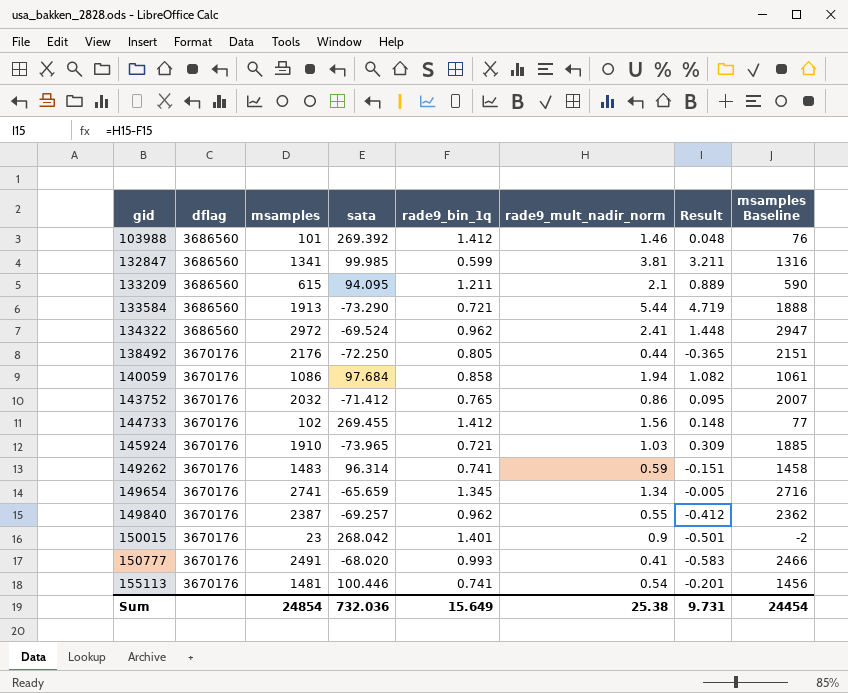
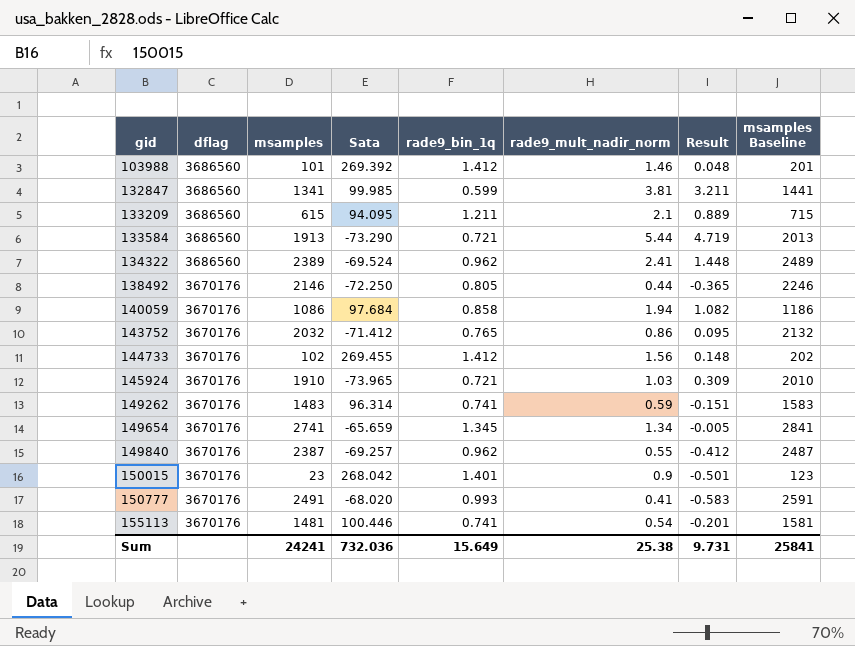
column name: sata -> Sata
column msamples Baseline | formula: [msamples] - 25 -> [msamples] + 100
134322 | msamples: 2972 -> 2389
138492 | msamples: 2176 -> 2146
Sum | msamples: 24854 -> 24241
Sum | msamples Baseline: 24454 -> 25841

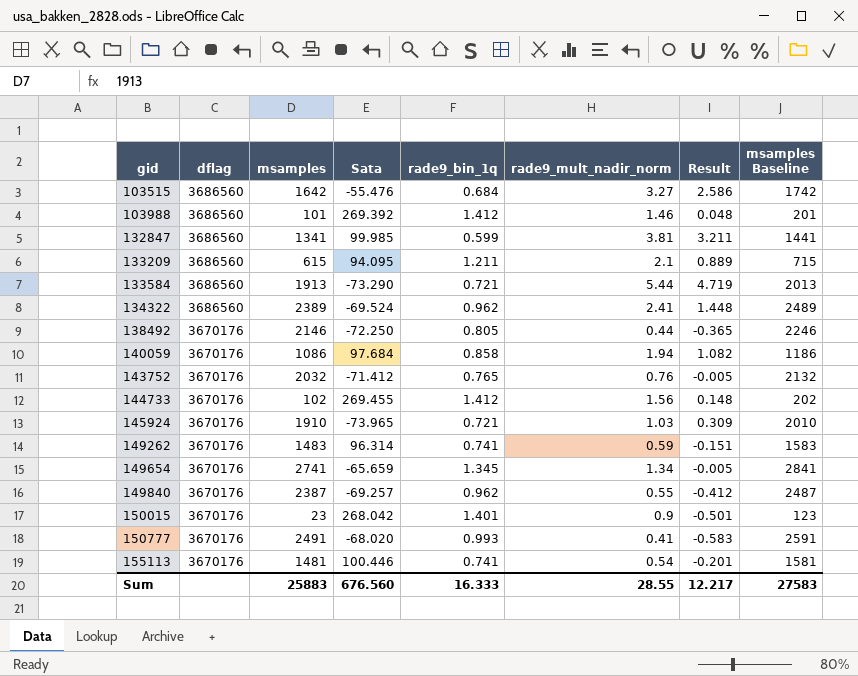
row 103515: none -> 3686560 | 1642 | -55.476 | 0.684 | 3.27 | 2.586 | 1742
143752 | rade9_mult_nadir_norm: 0.86 -> 0.76
143752 | Result: 0.095 -> -0.005
Sum | msamples: 24241 -> 25883
Sum | Sata: 732.036 -> 676.560
Sum | rade9_bin_1q: 15.649 -> 16.333
Sum | rade9_mult_nadir_norm: 25.38 -> 28.55
Sum | Result: 9.731 -> 12.217
Sum | msamples Baseline: 25841 -> 27583

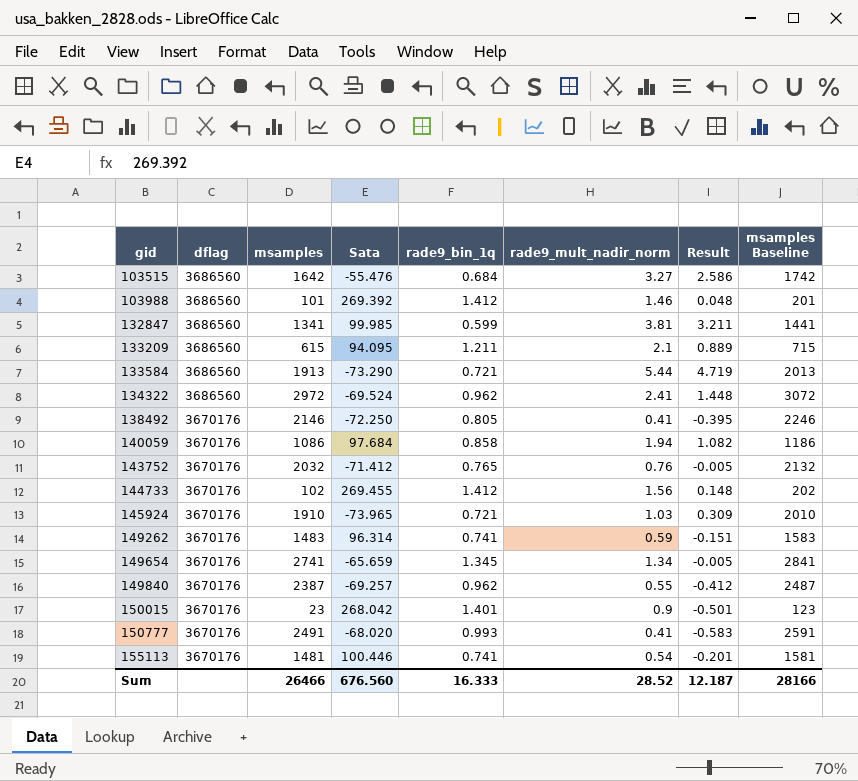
134322 | msamples: 2389 -> 2972
134322 | msamples Baseline: 2489 -> 3072
138492 | rade9_mult_nadir_norm: 0.44 -> 0.41
138492 | Result: -0.365 -> -0.395
Sum | msamples: 25883 -> 26466
Sum | rade9_mult_nadir_norm: 28.55 -> 28.52
Sum | Result: 12.217 -> 12.187
Sum | msamples Baseline: 27583 -> 28166

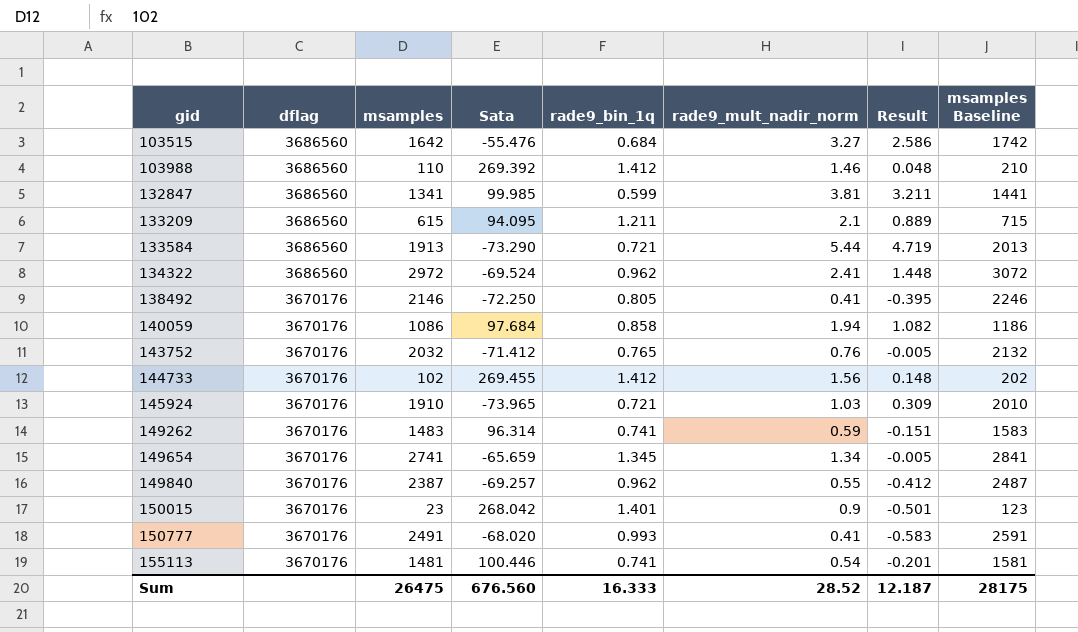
103988 | msamples: 101 -> 110
103988 | msamples Baseline: 201 -> 210
Sum | msamples: 26466 -> 26475
Sum | msamples Baseline: 28166 -> 28175

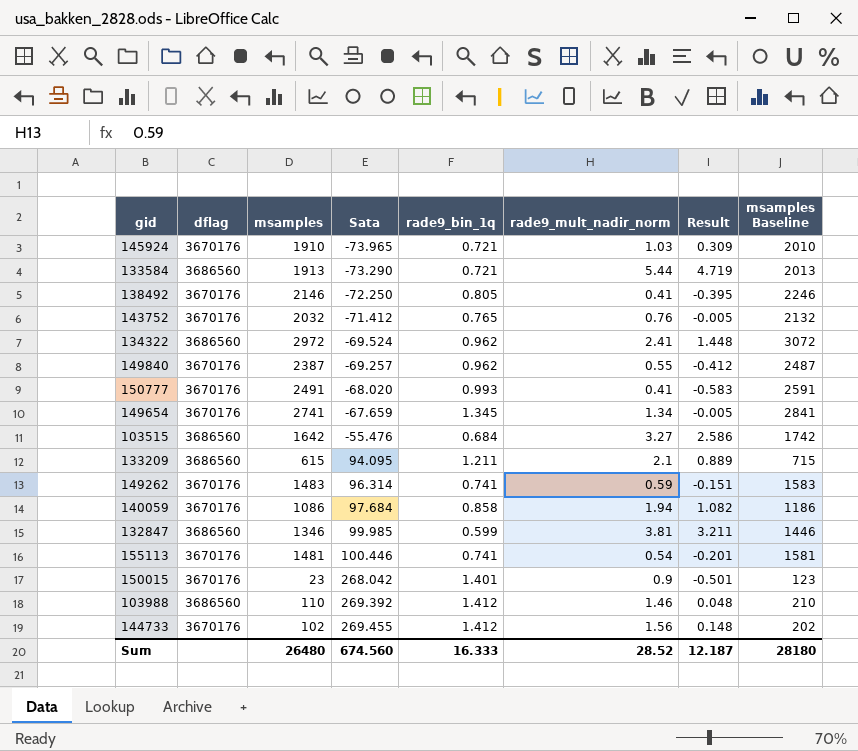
row order: gid ascending -> Sata ascending
149654 | Sata: -65.659 -> -67.659
132847 | msamples: 1341 -> 1346
132847 | msamples Baseline: 1441 -> 1446
Sum | msamples: 26475 -> 26480
Sum | Sata: 676.560 -> 674.560
Sum | msamples Baseline: 28175 -> 28180

